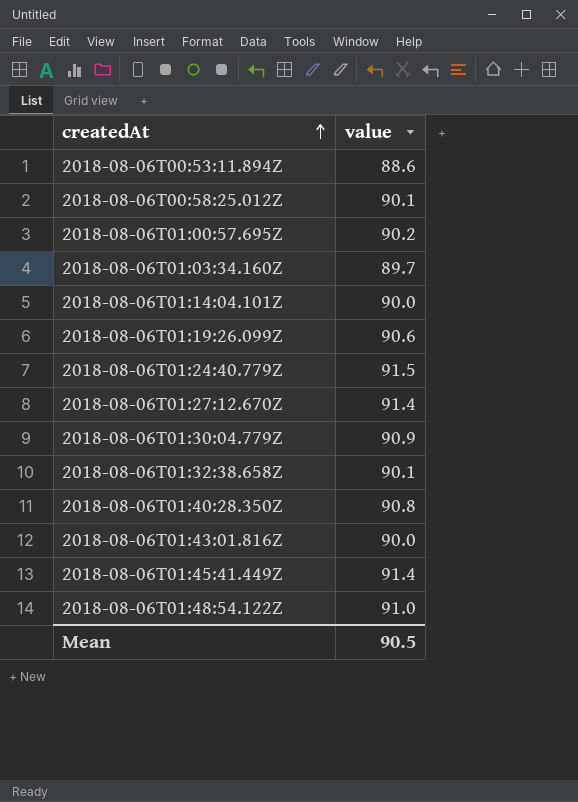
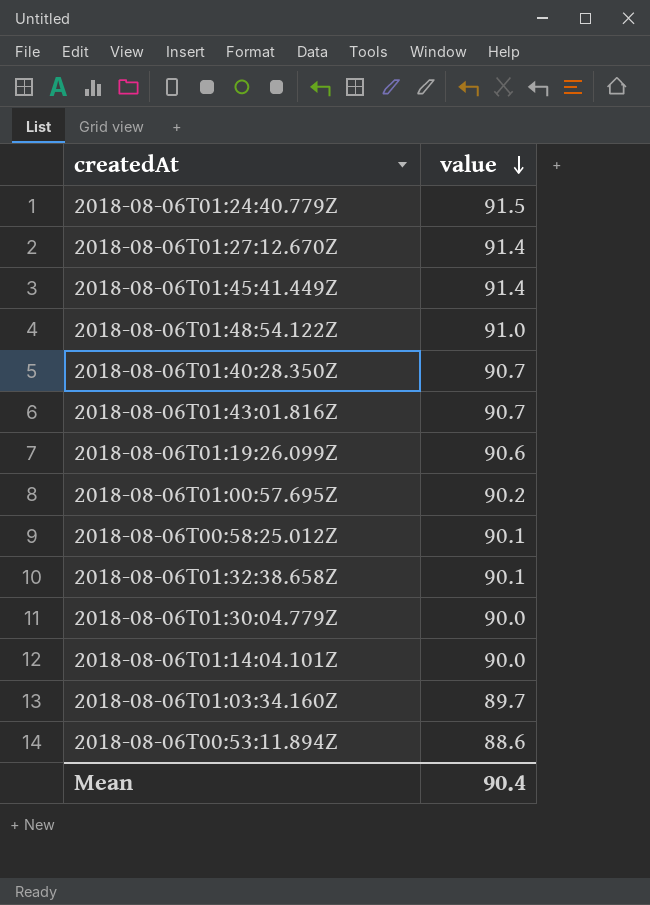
row order: createdAt ascending -> value descending
2018-08-06T01:40:28.350Z | value: 90.8 -> 90.7
2018-08-06T01:43:01.816Z | value: 90.0 -> 90.7
2018-08-06T01:30:04.779Z | value: 90.9 -> 90.0
Mean | value: 90.5 -> 90.4

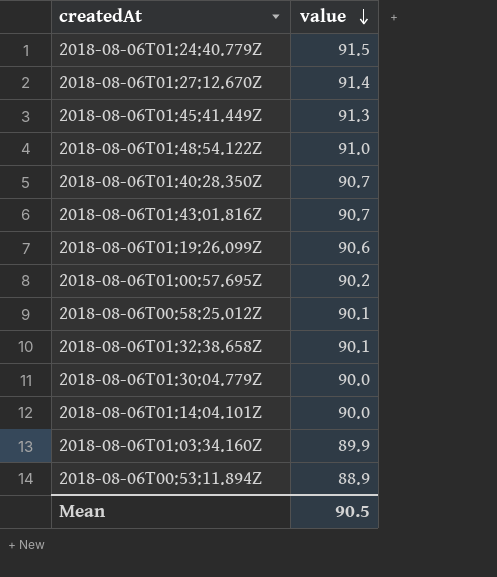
2018-08-06T01:45:41.449Z | value: 91.4 -> 91.3
2018-08-06T01:03:34.160Z | value: 89.7 -> 89.9
2018-08-06T00:53:11.894Z | value: 88.6 -> 88.9
Mean | value: 90.4 -> 90.5

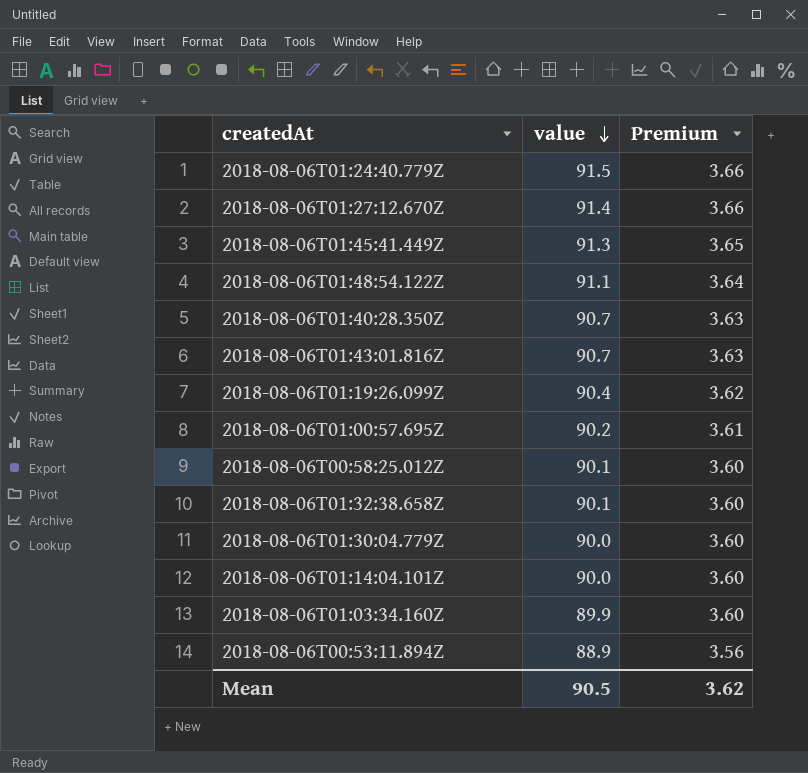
column Premium | formula: none -> [value] * 0.04
2018-08-06T01:48:54.122Z | value: 91.0 -> 91.1
2018-08-06T01:19:26.099Z | value: 90.6 -> 90.4

